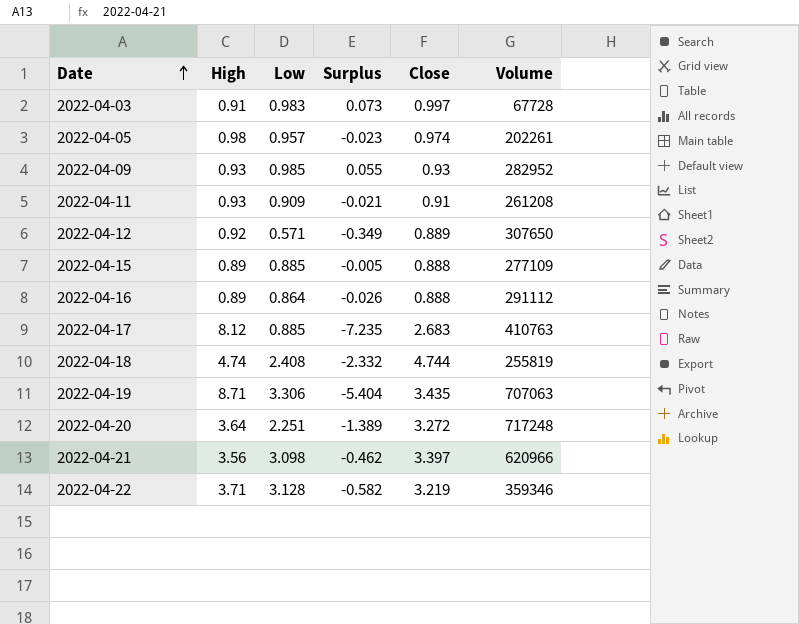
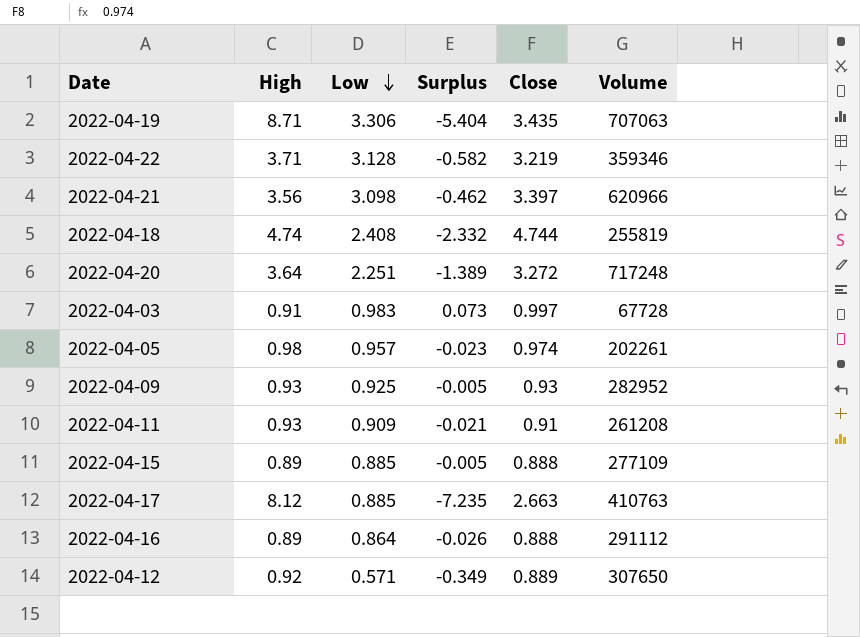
row order: Date ascending -> Low descending
2022-04-09 | Low: 0.985 -> 0.925
2022-04-09 | Surplus: 0.055 -> -0.005
2022-04-17 | Close: 2.683 -> 2.663

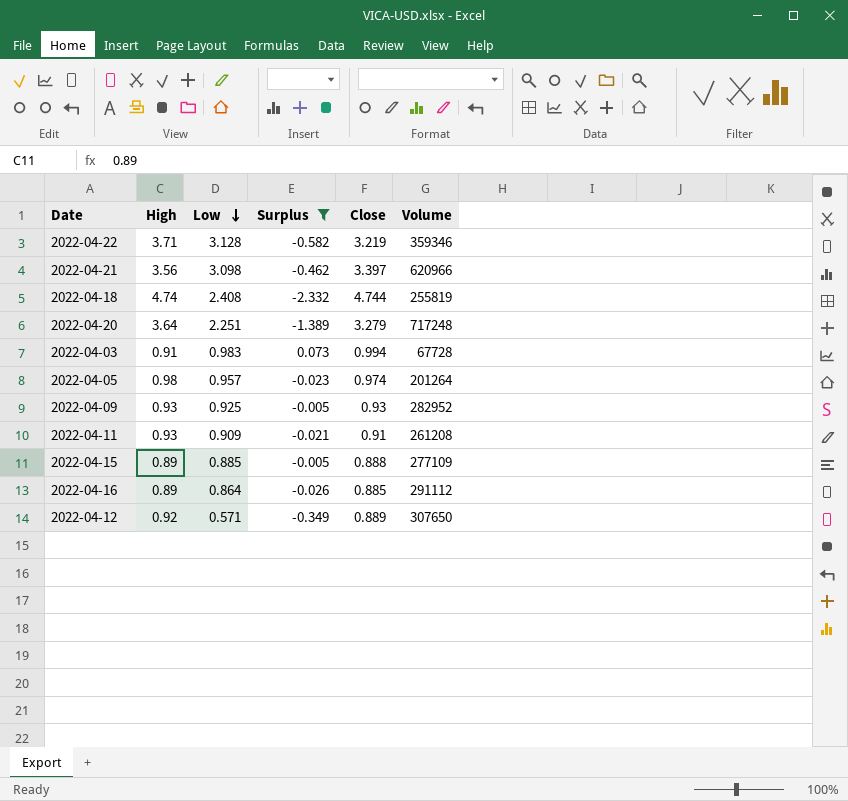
filter: none -> Surplus >= -2.332
2022-04-20 | Close: 3.272 -> 3.279
2022-04-03 | Close: 0.997 -> 0.994
2022-04-05 | Volume: 202261 -> 201264
2022-04-16 | Close: 0.888 -> 0.885

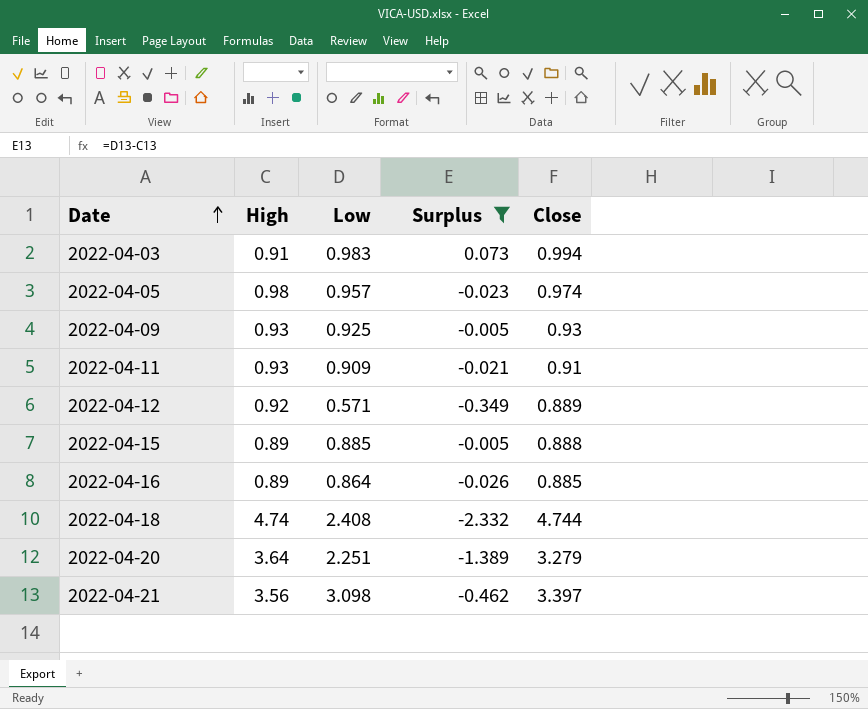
row order: Low descending -> Date ascending
column Volume | position: 6 -> none
row 2022-04-22: 3.71 | 3.128 | -0.582 | 3.219 | 359346 -> none

